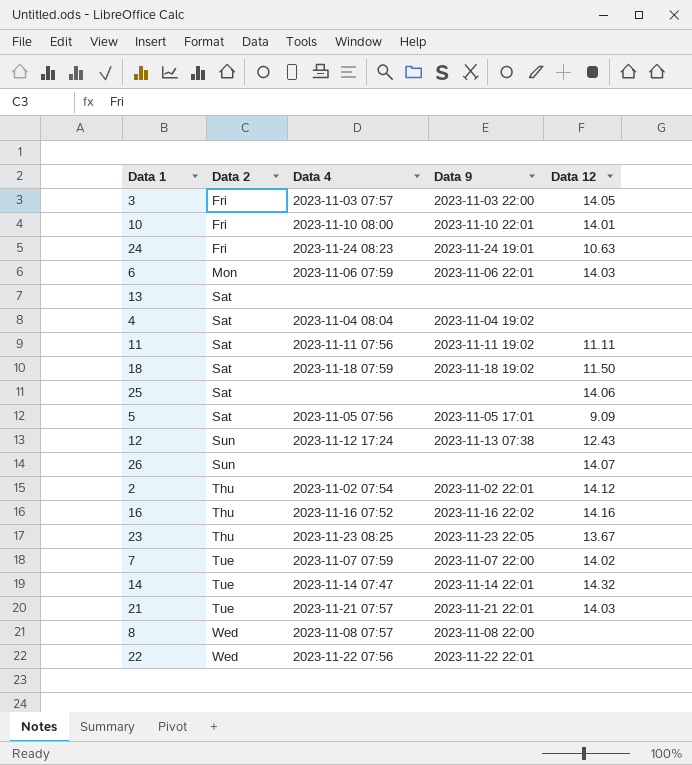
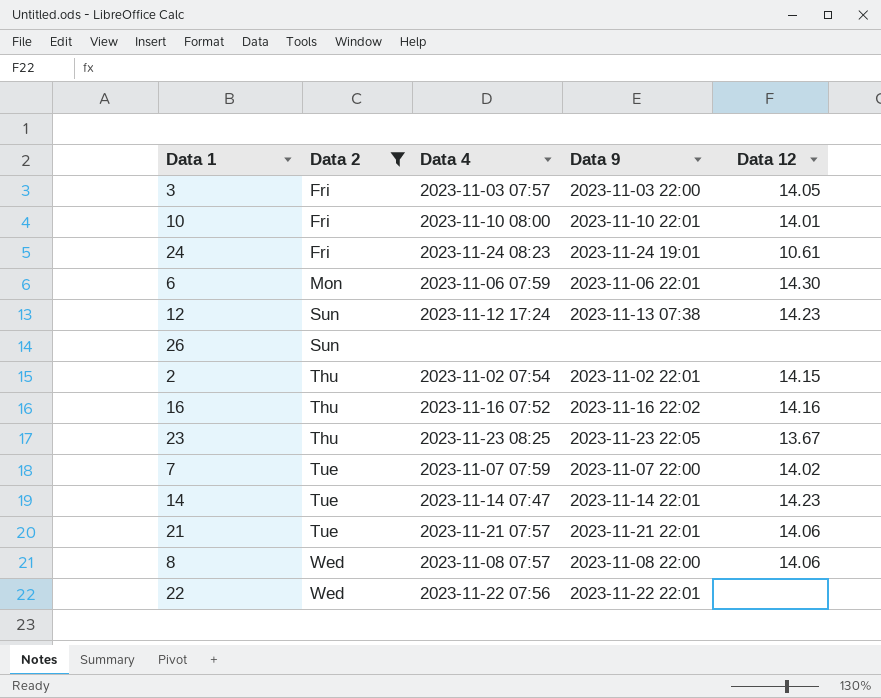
filter: none -> Data 2 != Sat
24 | Data 12: 10.63 -> 10.61
6 | Data 12: 14.03 -> 14.30
12 | Data 12: 12.43 -> 14.23
26 | Data 12: 14.07 -> none
2 | Data 12: 14.12 -> 14.15
14 | Data 12: 14.32 -> 14.23
21 | Data 12: 14.03 -> 14.06
8 | Data 12: none -> 14.06

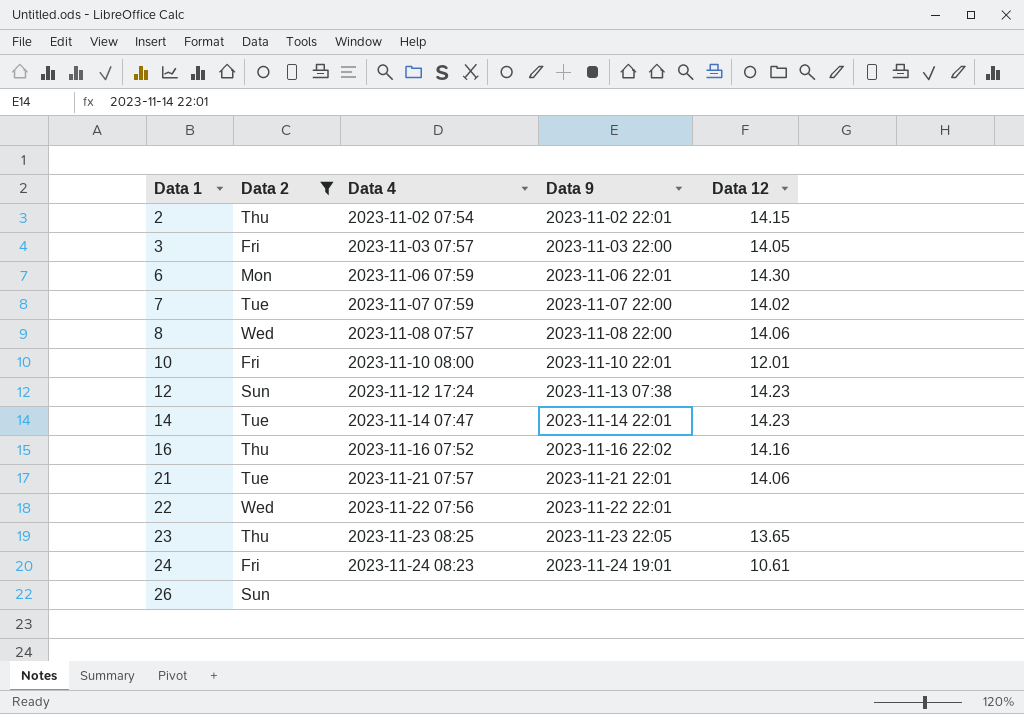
row order: Data 2 ascending -> Data 1 ascending
10 | Data 12: 14.01 -> 12.01
23 | Data 12: 13.67 -> 13.65

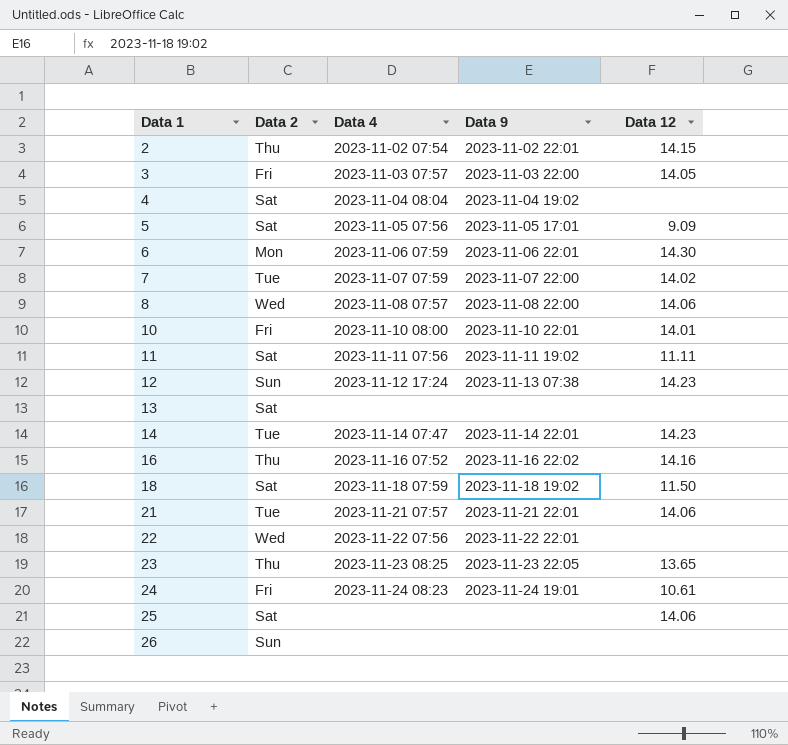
filter: Data 2 != Sat -> none
10 | Data 12: 12.01 -> 14.01

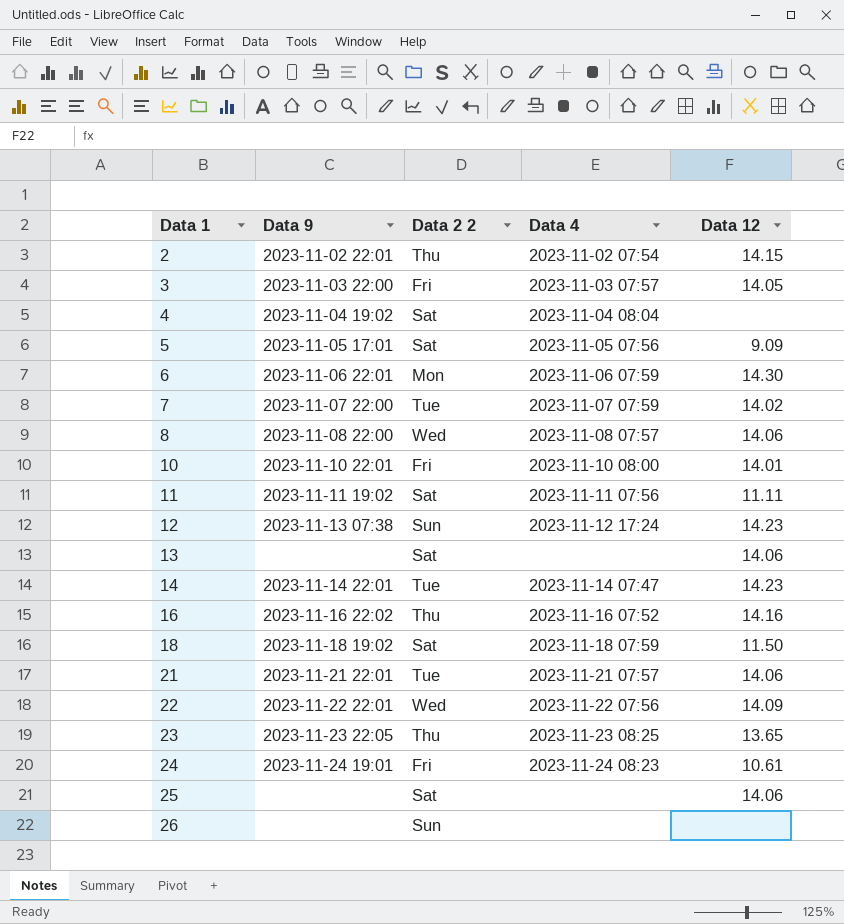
column Data 9 | position: 4 -> 2
column name: Data 2 -> Data 2 2
13 | Data 12: none -> 14.06
22 | Data 12: none -> 14.09

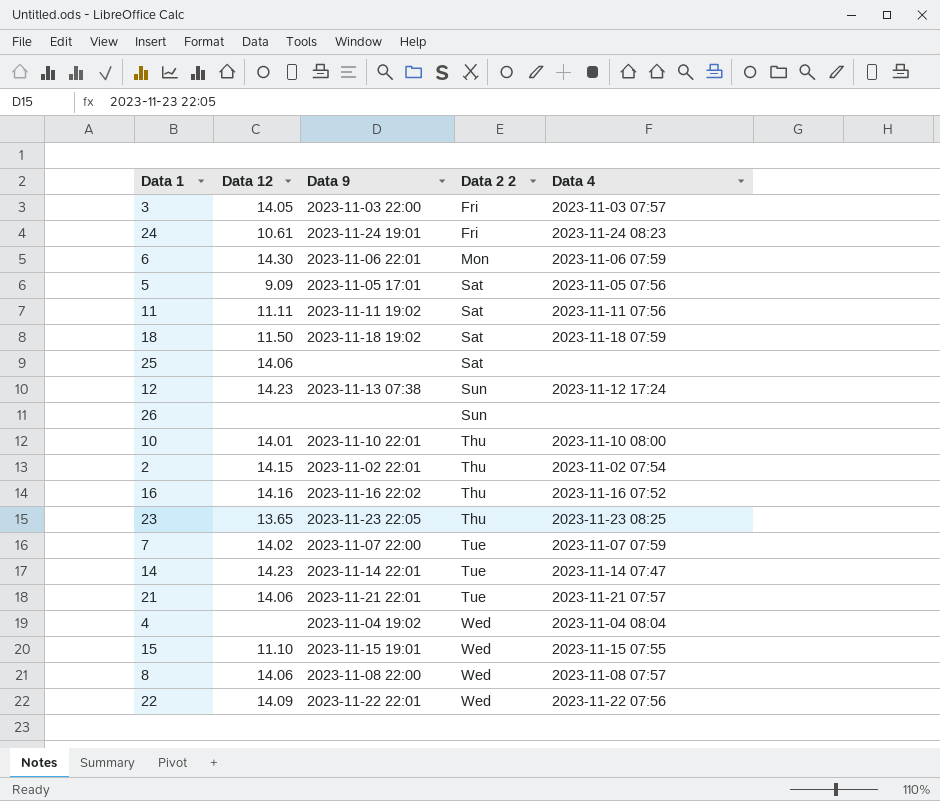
row order: Data 1 ascending -> Data 2 2 ascending
column Data 12 | position: 5 -> 2
row 13: none | Sat | none | 14.06 -> none
10 | Data 2 2: Fri -> Thu
4 | Data 2 2: Sat -> Wed
row 15: none -> 11.10 | 2023-11-15 19:01 | Wed | 2023-11-15 07:55

